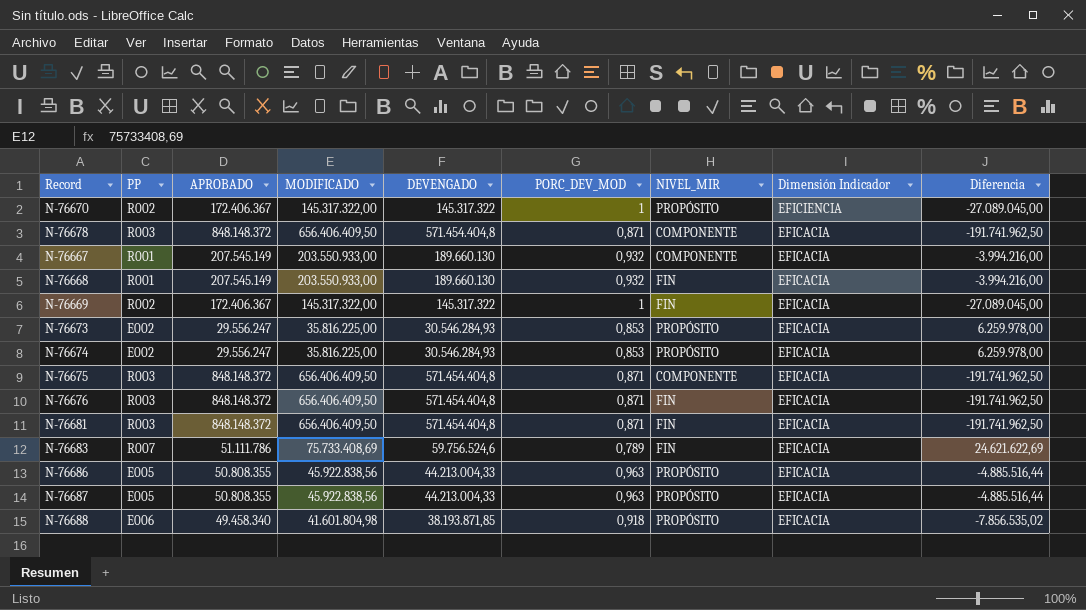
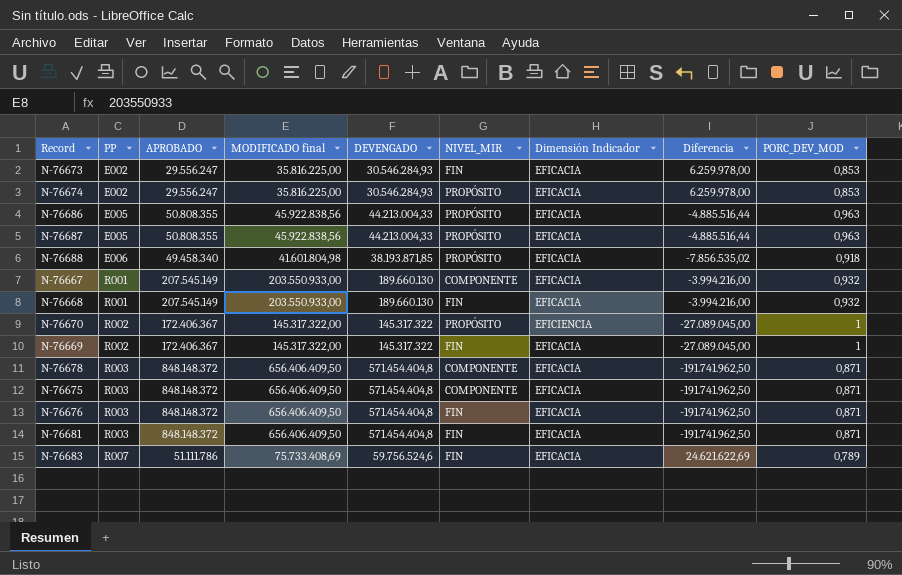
row order: Dimensión Indicador descending -> PP ascending
column name: MODIFICADO -> MODIFICADO final
column PORC_DEV_MOD | position: 6 -> 9
N-76673 | NIVEL_MIR: PROPÓSITO -> FIN

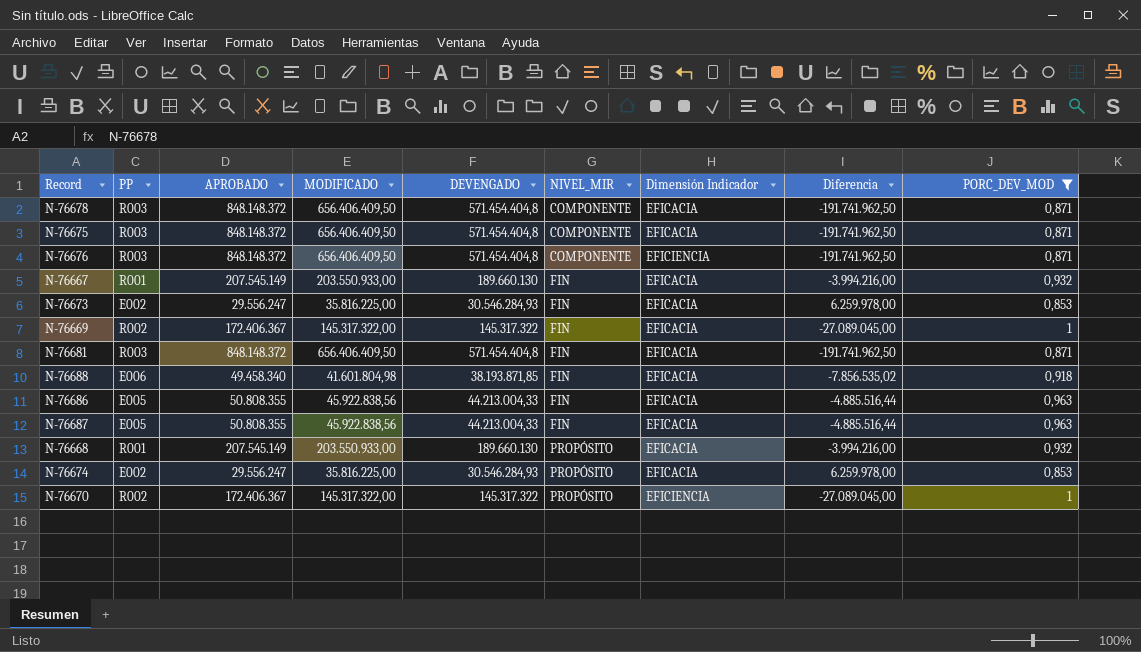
filter: none -> PORC_DEV_MOD != 0,789
row order: PP ascending -> NIVEL_MIR ascending
column name: MODIFICADO final -> MODIFICADO
N-76676 | NIVEL_MIR: FIN -> COMPONENTE
N-76676 | Dimensión Indicador: EFICACIA -> EFICIENCIA
N-76667 | NIVEL_MIR: COMPONENTE -> FIN
N-76688 | NIVEL_MIR: PROPÓSITO -> FIN
N-76686 | NIVEL_MIR: PROPÓSITO -> FIN
N-76687 | NIVEL_MIR: PROPÓSITO -> FIN
N-76668 | NIVEL_MIR: FIN -> PROPÓSITO

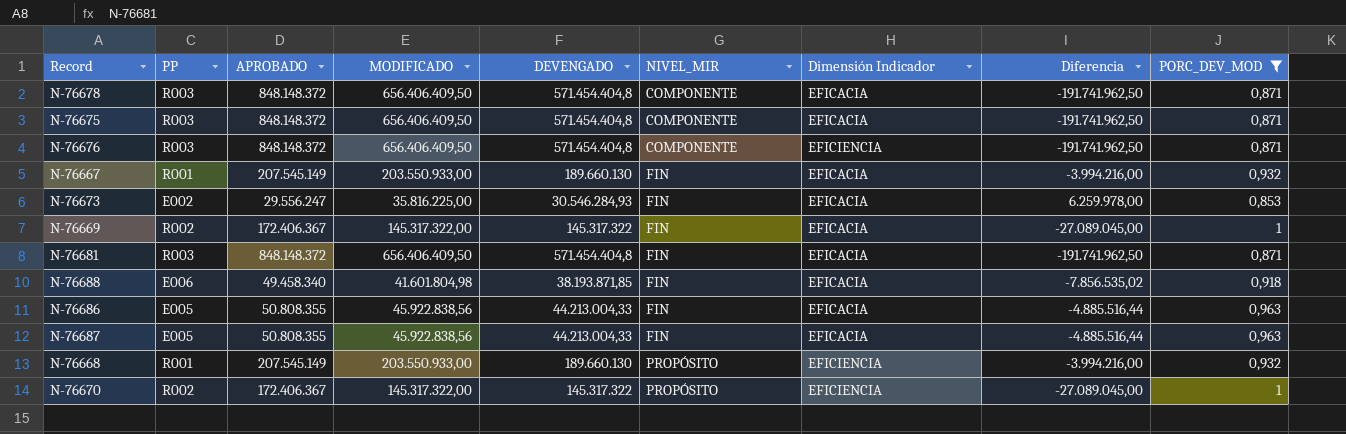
row N-76674: E002 | 29.556.247 | 35.816.225,00 | 30.546.284,93 | PROPÓSITO | EFICACIA | 6.259.978,00 | 0,853 -> none
N-76668 | Dimensión Indicador: EFICACIA -> EFICIENCIA

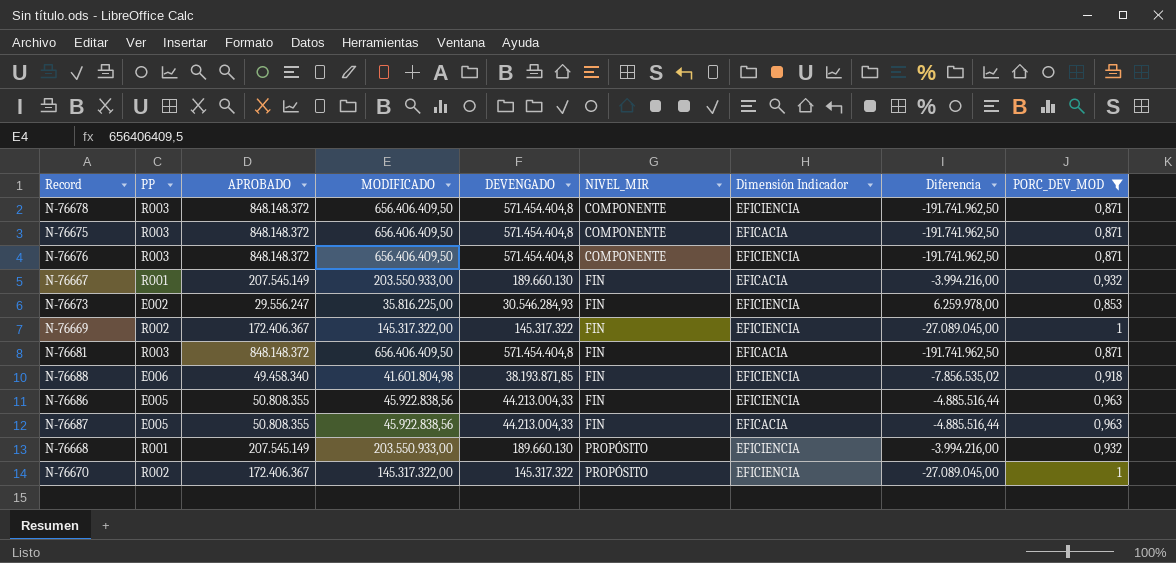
N-76678 | Dimensión Indicador: EFICACIA -> EFICIENCIA
N-76673 | Dimensión Indicador: EFICACIA -> EFICIENCIA
N-76669 | Dimensión Indicador: EFICACIA -> EFICIENCIA
N-76688 | Dimensión Indicador: EFICACIA -> EFICIENCIA
N-76686 | Dimensión Indicador: EFICACIA -> EFICIENCIA

